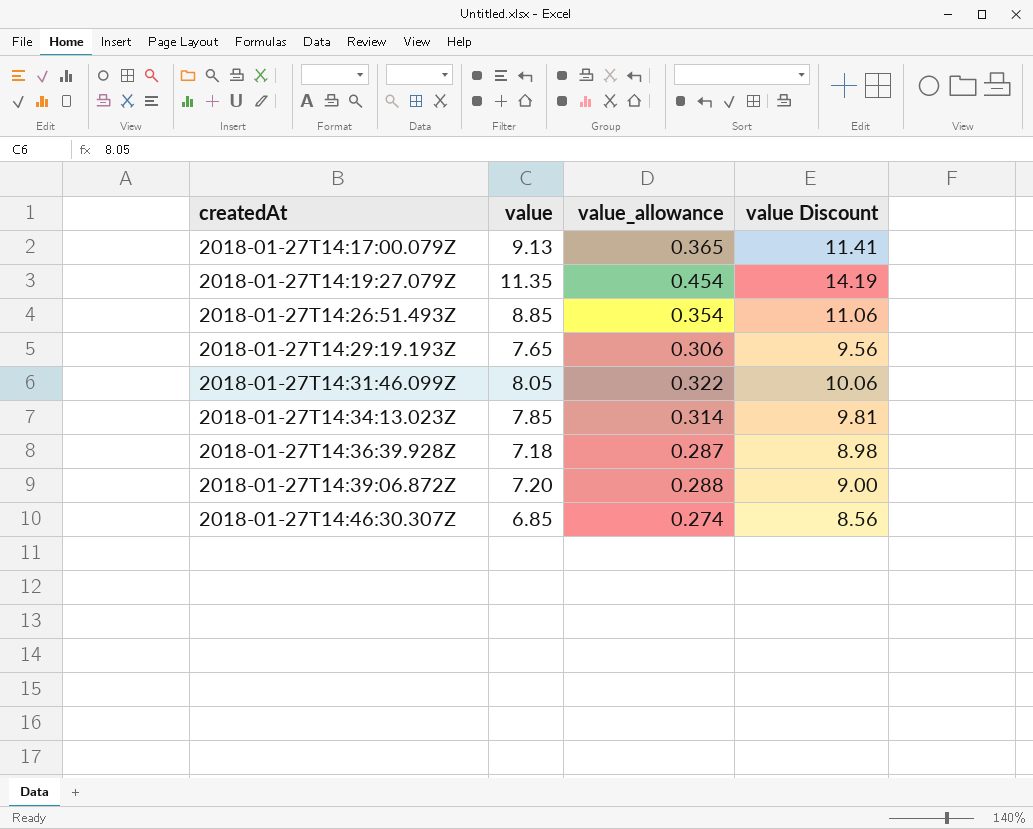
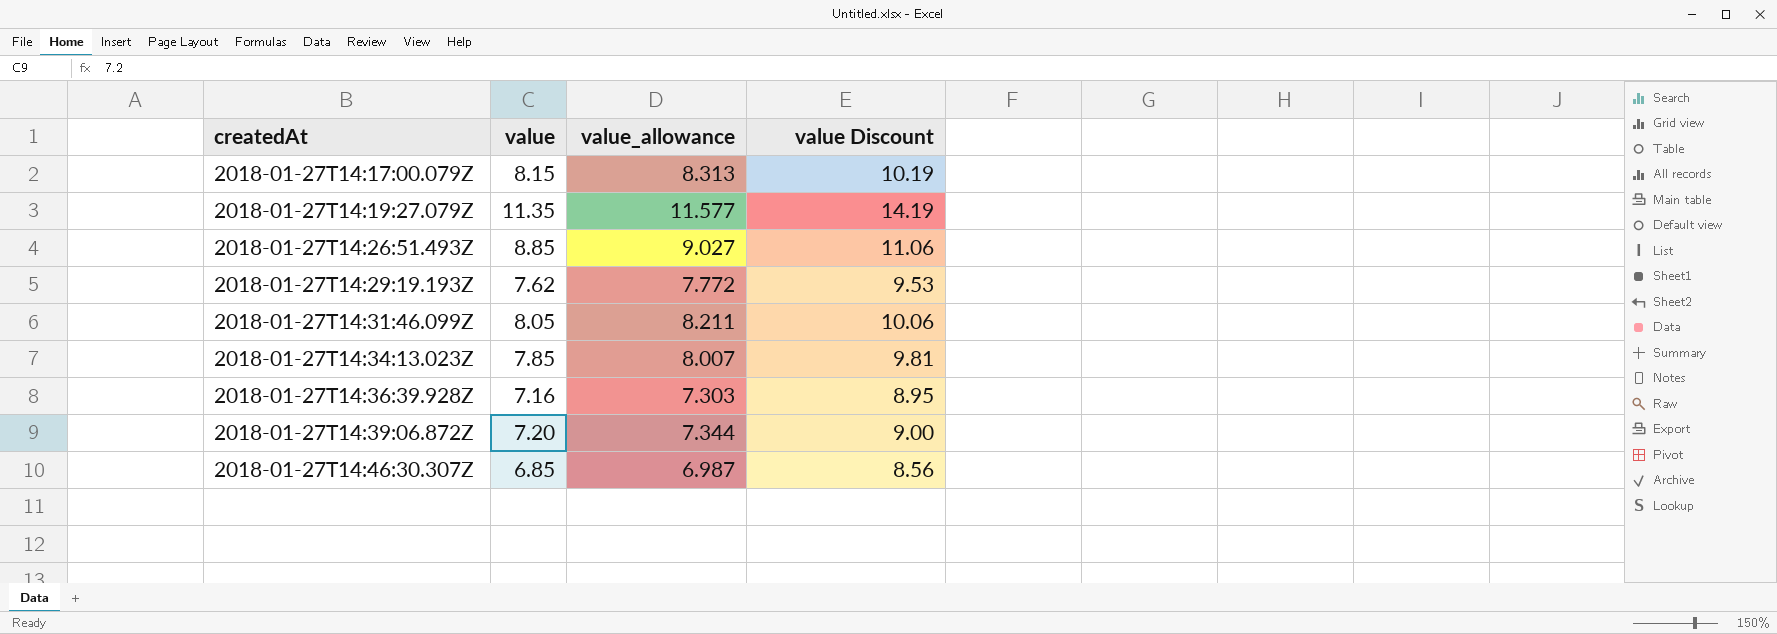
column value_allowance | formula: [value] * 0.04 -> [value] * 1.02
2018-01-27T14:17:00.079Z | value: 9.13 -> 8.15
2018-01-27T14:17:00.079Z | value Discount: 11.41 -> 10.19
2018-01-27T14:29:19.193Z | value: 7.65 -> 7.62
2018-01-27T14:29:19.193Z | value Discount: 9.56 -> 9.53
2018-01-27T14:36:39.928Z | value: 7.18 -> 7.16
2018-01-27T14:36:39.928Z | value Discount: 8.98 -> 8.95

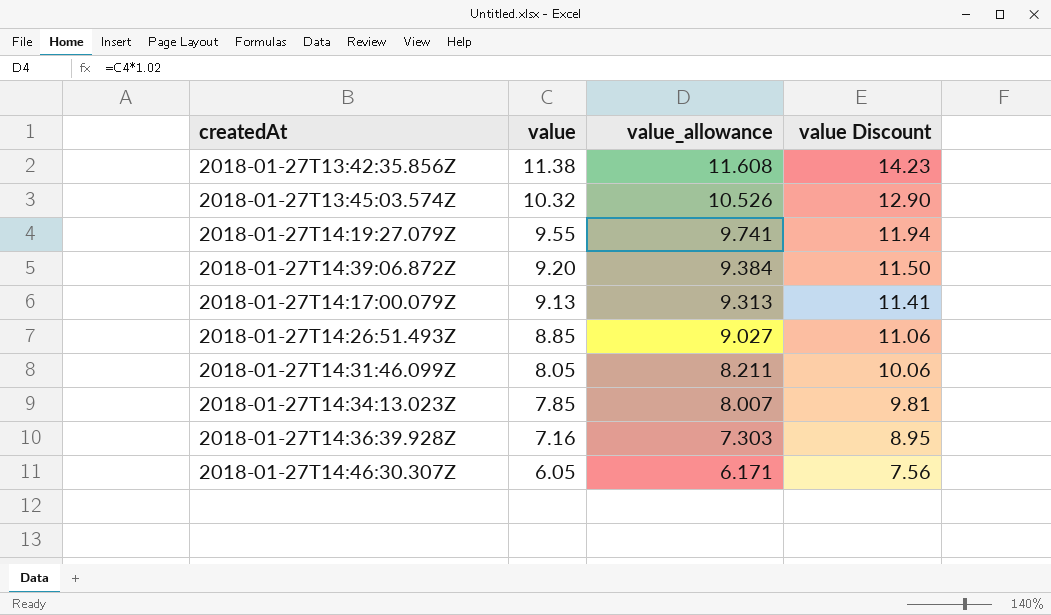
row order: createdAt ascending -> value descending
row 2018-01-27T14:29:19.193Z: 7.62 | 7.772 | 9.53 -> none
row 2018-01-27T13:42:35.856Z: none -> 11.38 | 11.608 | 14.23
row 2018-01-27T13:45:03.574Z: none -> 10.32 | 10.526 | 12.90
2018-01-27T14:19:27.079Z | value: 11.35 -> 9.55
2018-01-27T14:19:27.079Z | value_allowance: 11.577 -> 9.741
2018-01-27T14:19:27.079Z | value Discount: 14.19 -> 11.94
2018-01-27T14:39:06.872Z | value: 7.20 -> 9.20
2018-01-27T14:39:06.872Z | value_allowance: 7.344 -> 9.384
2018-01-27T14:39:06.872Z | value Discount: 9.00 -> 11.50
2018-01-27T14:17:00.079Z | value: 8.15 -> 9.13
2018-01-27T14:17:00.079Z | value_allowance: 8.313 -> 9.313
2018-01-27T14:17:00.079Z | value Discount: 10.19 -> 11.41
2018-01-27T14:46:30.307Z | value: 6.85 -> 6.05
2018-01-27T14:46:30.307Z | value_allowance: 6.987 -> 6.171
2018-01-27T14:46:30.307Z | value Discount: 8.56 -> 7.56

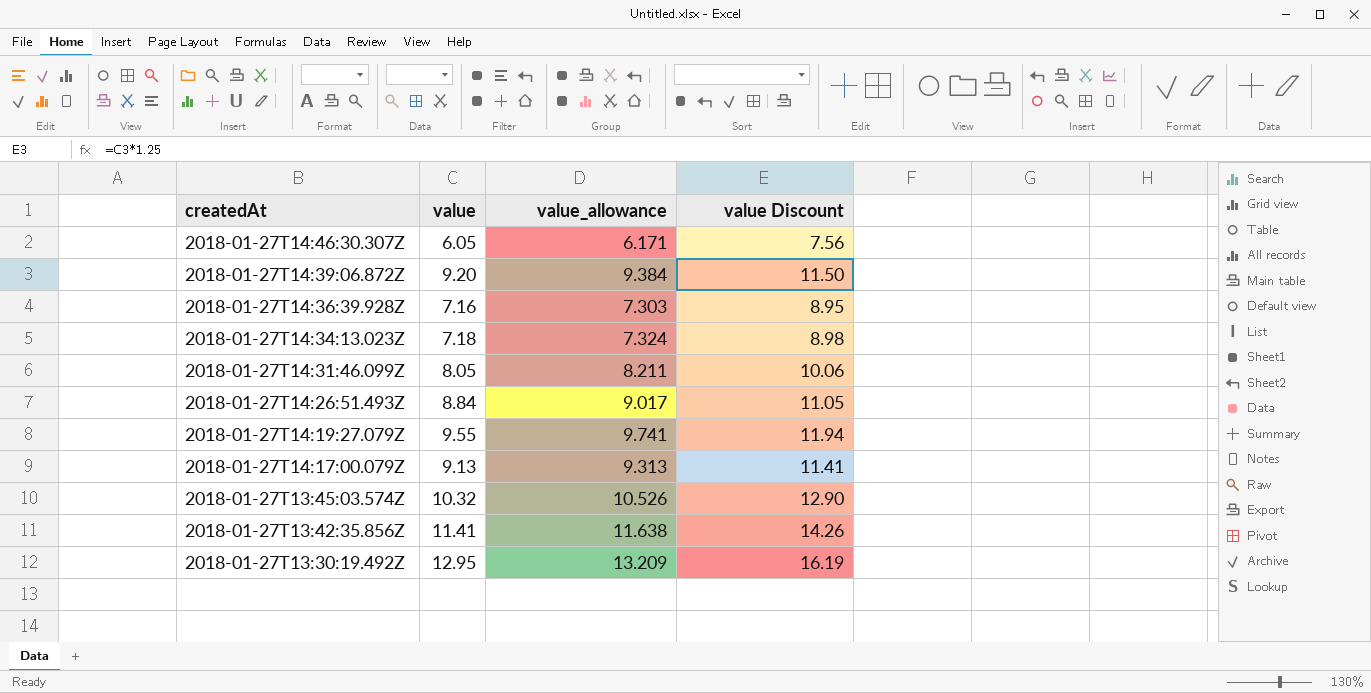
row order: value descending -> createdAt descending
2018-01-27T14:34:13.023Z | value: 7.85 -> 7.18
2018-01-27T14:34:13.023Z | value_allowance: 8.007 -> 7.324
2018-01-27T14:34:13.023Z | value Discount: 9.81 -> 8.98
2018-01-27T14:26:51.493Z | value: 8.85 -> 8.84
2018-01-27T14:26:51.493Z | value_allowance: 9.027 -> 9.017
2018-01-27T14:26:51.493Z | value Discount: 11.06 -> 11.05
2018-01-27T13:42:35.856Z | value: 11.38 -> 11.41
2018-01-27T13:42:35.856Z | value_allowance: 11.608 -> 11.638
2018-01-27T13:42:35.856Z | value Discount: 14.23 -> 14.26
row 2018-01-27T13:30:19.492Z: none -> 12.95 | 13.209 | 16.19

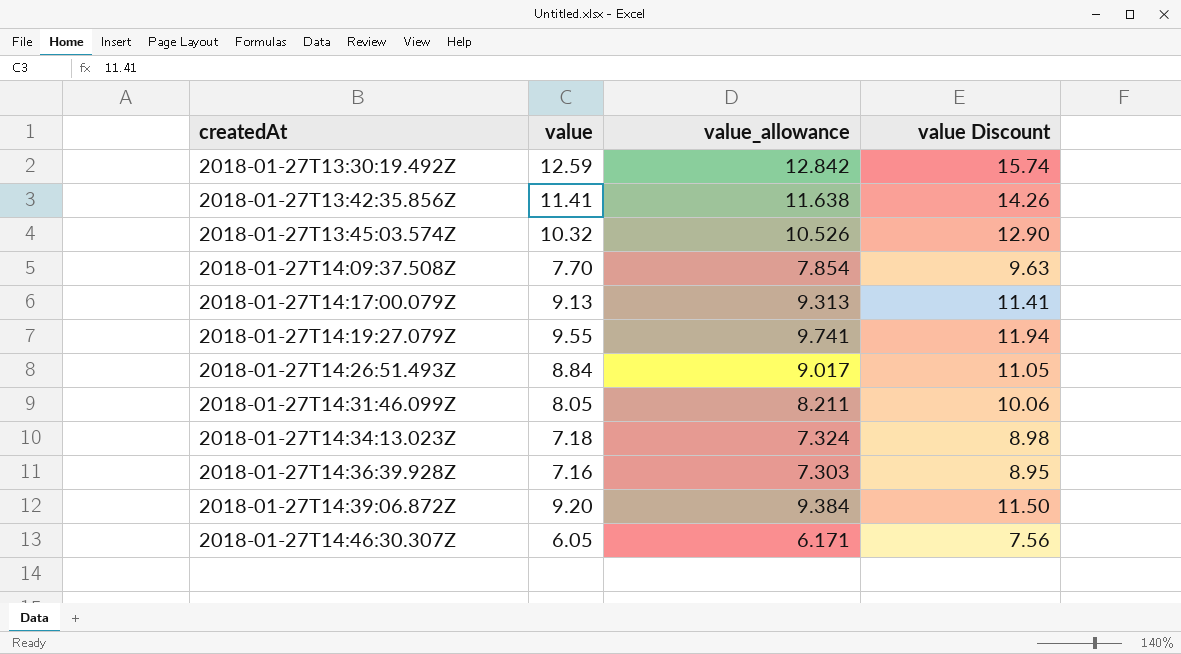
row order: createdAt descending -> createdAt ascending
2018-01-27T13:30:19.492Z | value: 12.95 -> 12.59
2018-01-27T13:30:19.492Z | value_allowance: 13.209 -> 12.842
2018-01-27T13:30:19.492Z | value Discount: 16.19 -> 15.74
row 2018-01-27T14:09:37.508Z: none -> 7.70 | 7.854 | 9.63

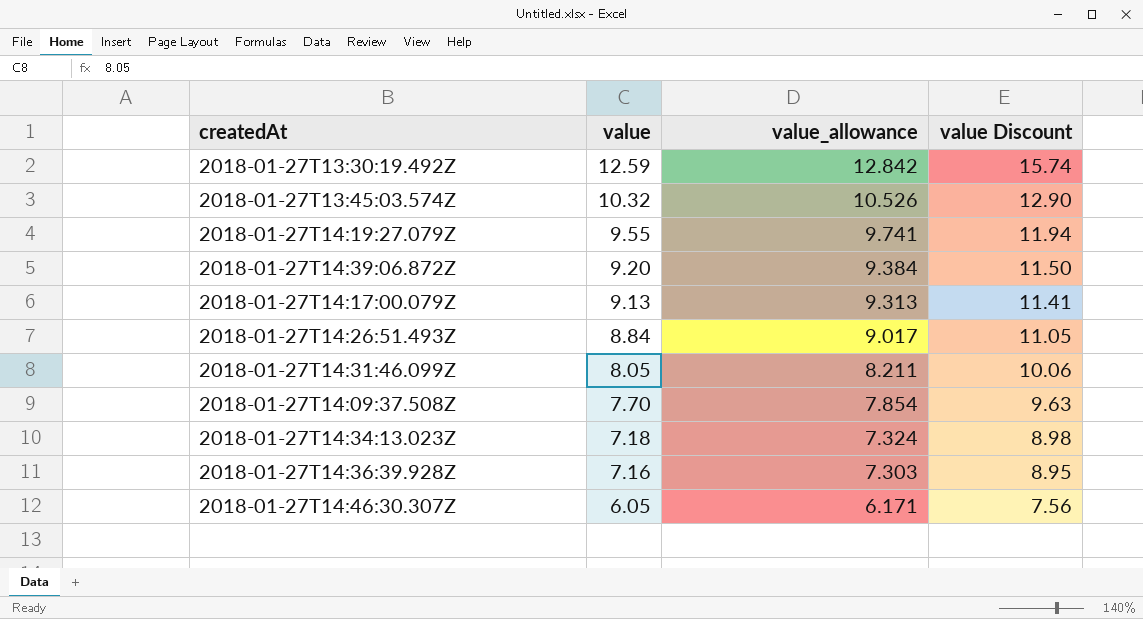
row order: createdAt ascending -> value descending
row 2018-01-27T13:42:35.856Z: 11.41 | 11.638 | 14.26 -> none

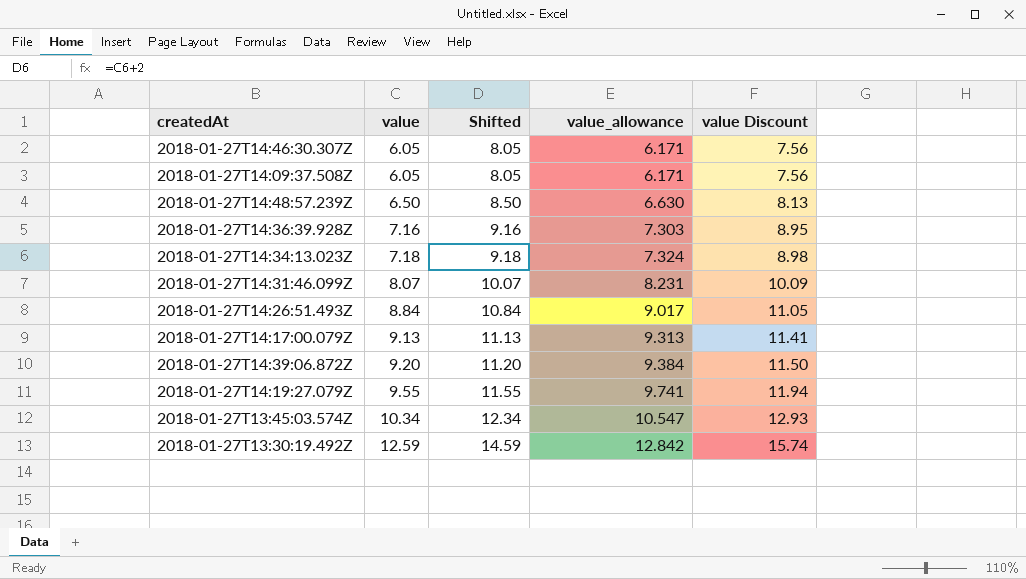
row order: value descending -> value ascending
column Shifted | formula: none -> [value] + 2
2018-01-27T14:09:37.508Z | value: 7.70 -> 6.05
2018-01-27T14:09:37.508Z | value_allowance: 7.854 -> 6.171
2018-01-27T14:09:37.508Z | value Discount: 9.63 -> 7.56
row 2018-01-27T14:48:57.239Z: none -> 6.50 | 8.50 | 6.630 | 8.13
2018-01-27T14:31:46.099Z | value: 8.05 -> 8.07
2018-01-27T14:31:46.099Z | value_allowance: 8.211 -> 8.231
2018-01-27T14:31:46.099Z | value Discount: 10.06 -> 10.09
2018-01-27T13:45:03.574Z | value: 10.32 -> 10.34
2018-01-27T13:45:03.574Z | value_allowance: 10.526 -> 10.547
2018-01-27T13:45:03.574Z | value Discount: 12.90 -> 12.93

